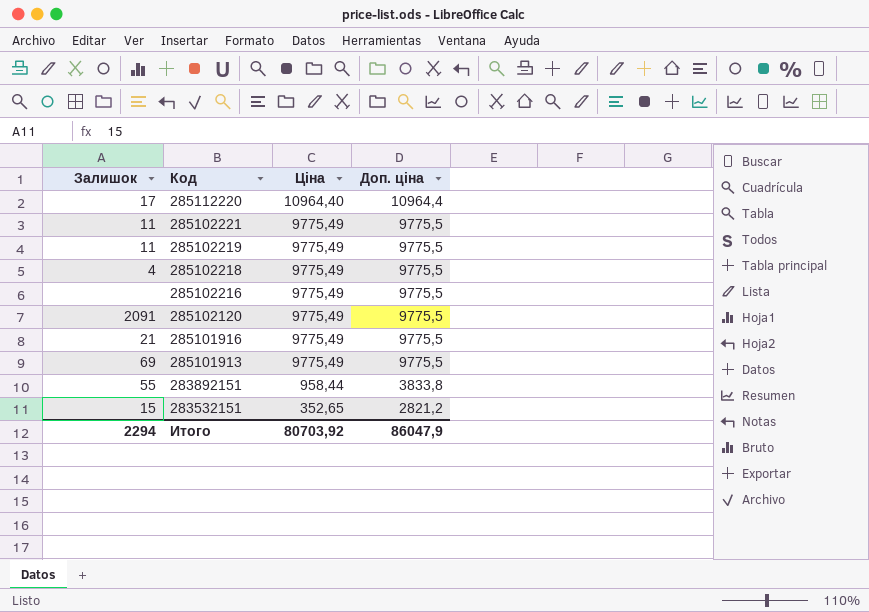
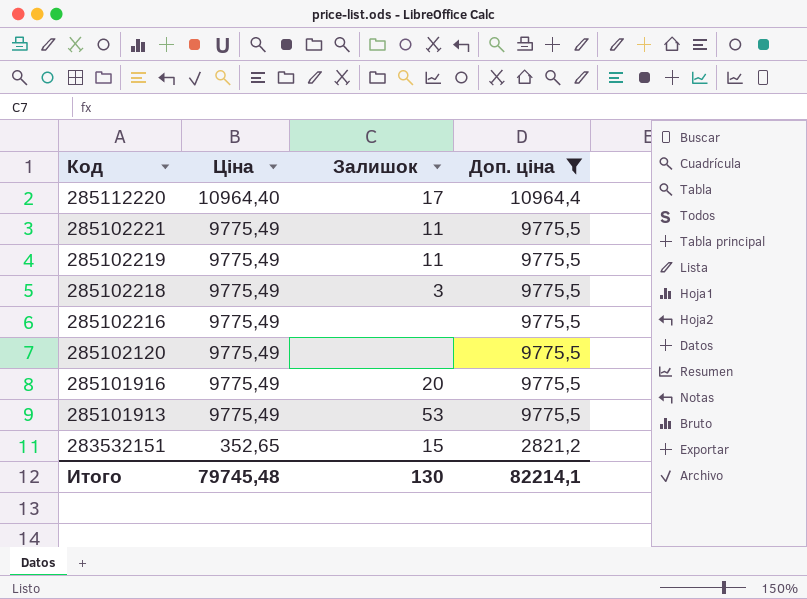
filter: none -> Доп. ціна != 3833,8
column Залишок | position: 1 -> 3
285102218 | Залишок: 4 -> 3
285102120 | Залишок: 2091 -> none
285101916 | Залишок: 21 -> 20
285101913 | Залишок: 69 -> 53
Итого | Ціна: 80703,92 -> 79745,48
Итого | Залишок: 2294 -> 130
Итого | Доп. ціна: 86047,9 -> 82214,1

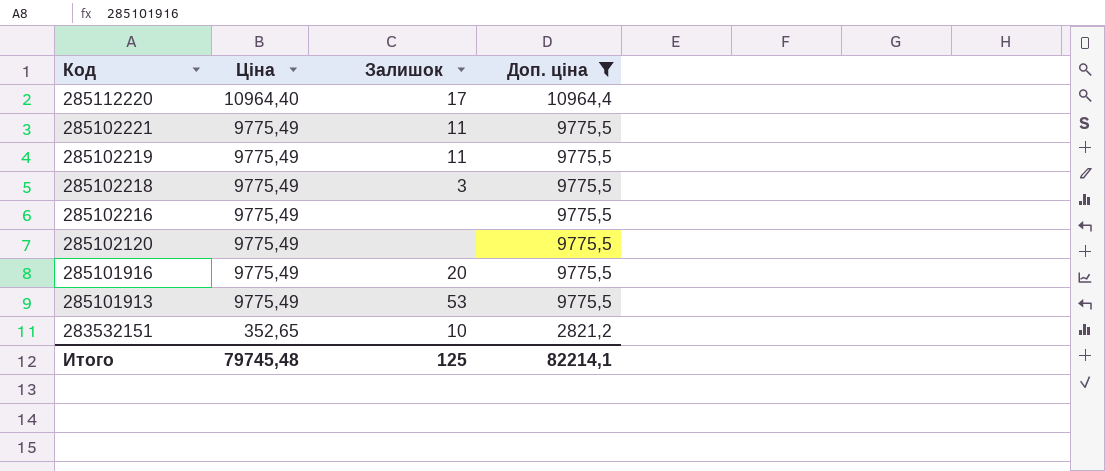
283532151 | Залишок: 15 -> 10
Итого | Залишок: 130 -> 125

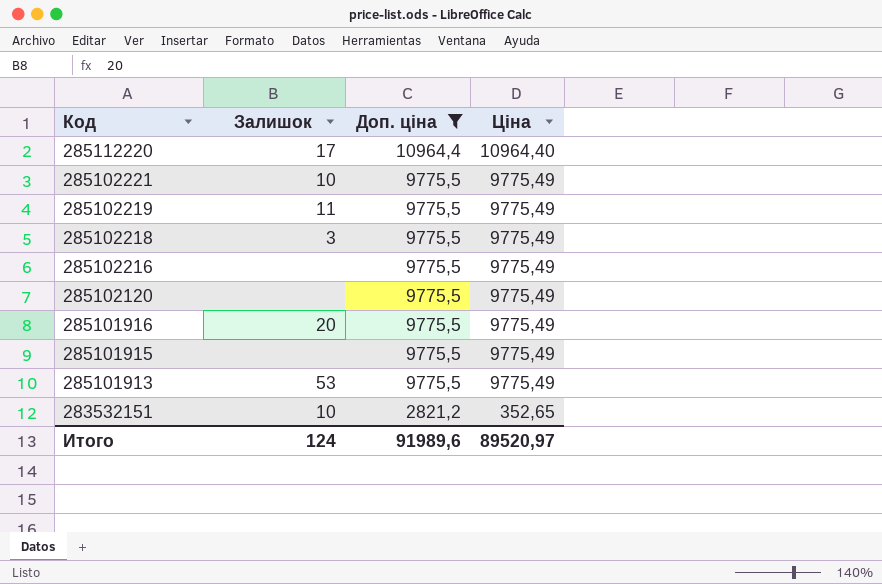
column Ціна | position: 2 -> 4
285102221 | Залишок: 11 -> 10
row 285101915: none -> none | 9775,5 | 9775,49
Итого | Залишок: 125 -> 124
Итого | Доп. ціна: 82214,1 -> 91989,6
Итого | Ціна: 79745,48 -> 89520,97

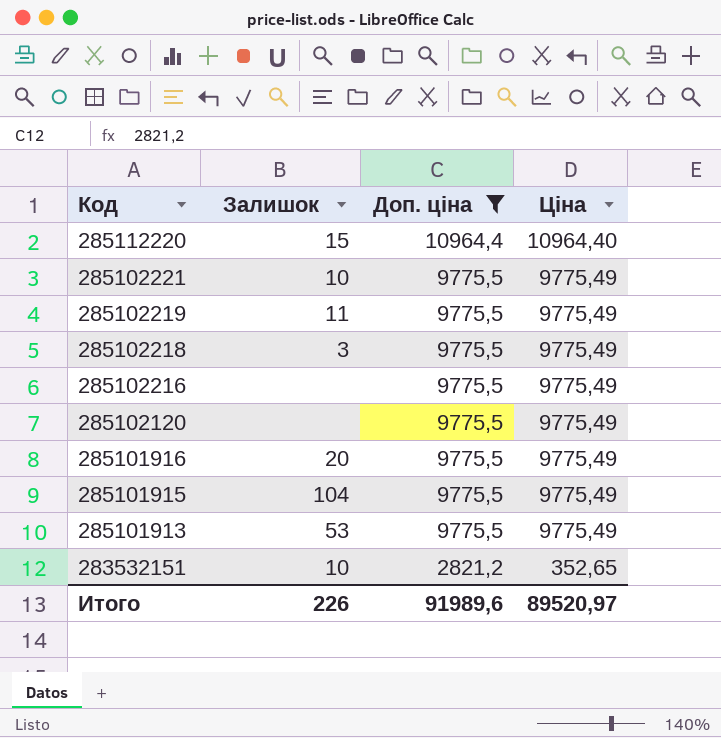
285112220 | Залишок: 17 -> 15
285101915 | Залишок: none -> 104
Итого | Залишок: 124 -> 226

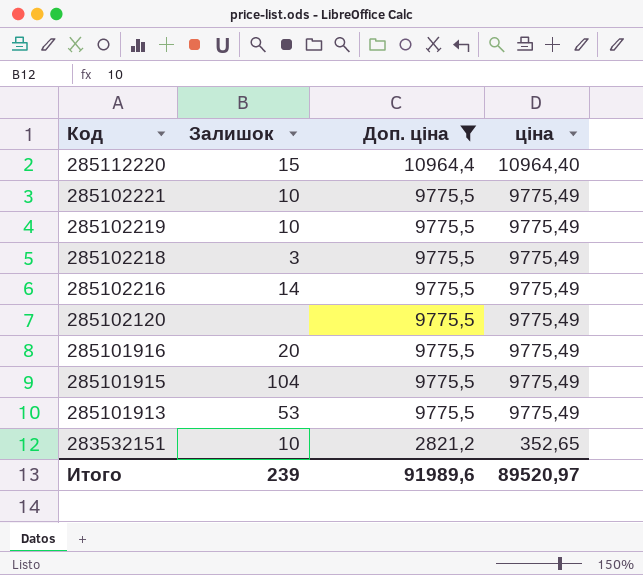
column name: Ціна -> ціна
285102219 | Залишок: 11 -> 10
285102216 | Залишок: none -> 14
Итого | Залишок: 226 -> 239

